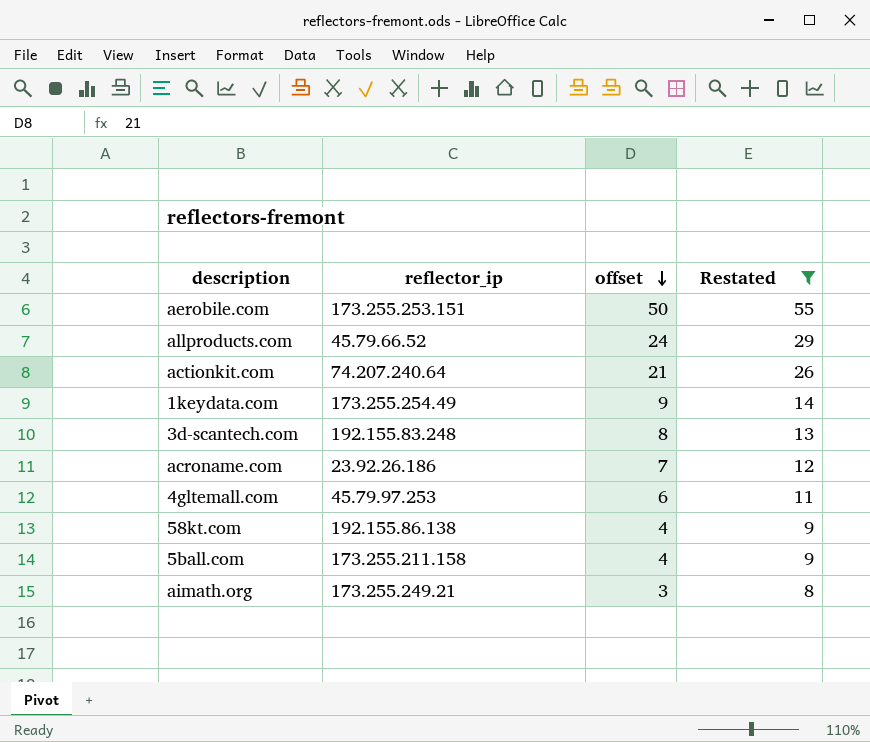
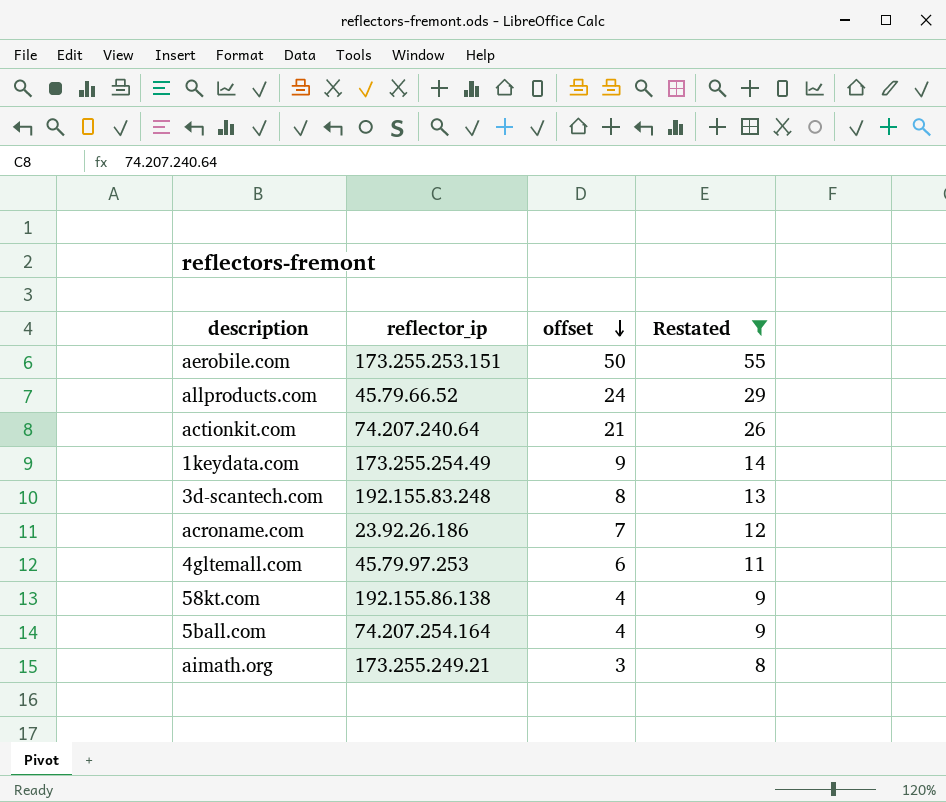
5ball.com | reflector_ip: 173.255.211.158 -> 74.207.254.164

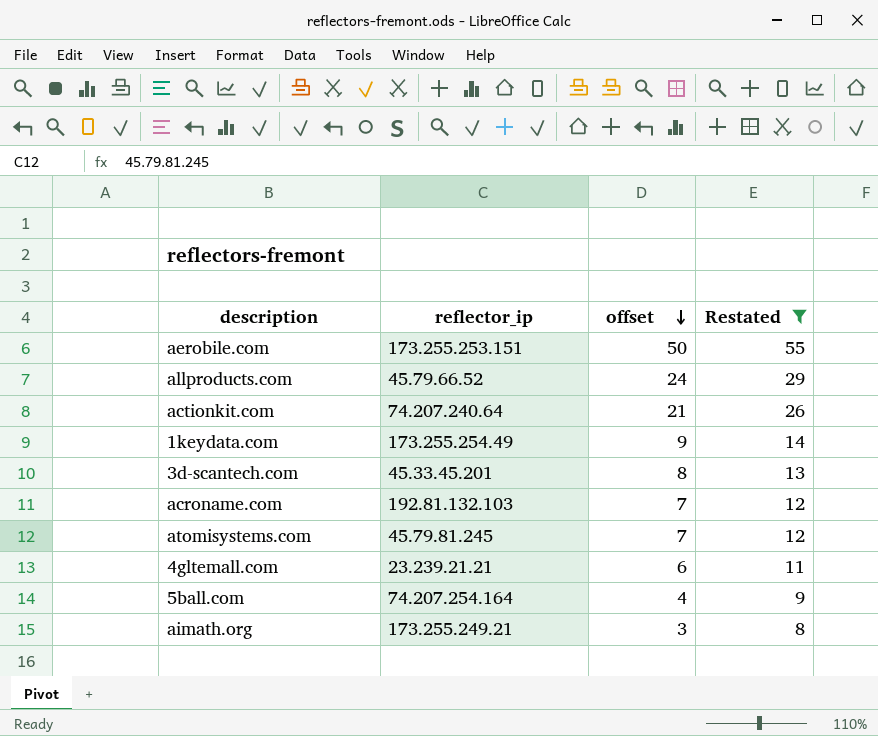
row 58kt.com: 192.155.86.138 | 4 | 9 -> none
3d-scantech.com | reflector_ip: 192.155.83.248 -> 45.33.45.201
acroname.com | reflector_ip: 23.92.26.186 -> 192.81.132.103
row atomisystems.com: none -> 45.79.81.245 | 7 | 12
4gltemall.com | reflector_ip: 45.79.97.253 -> 23.239.21.21

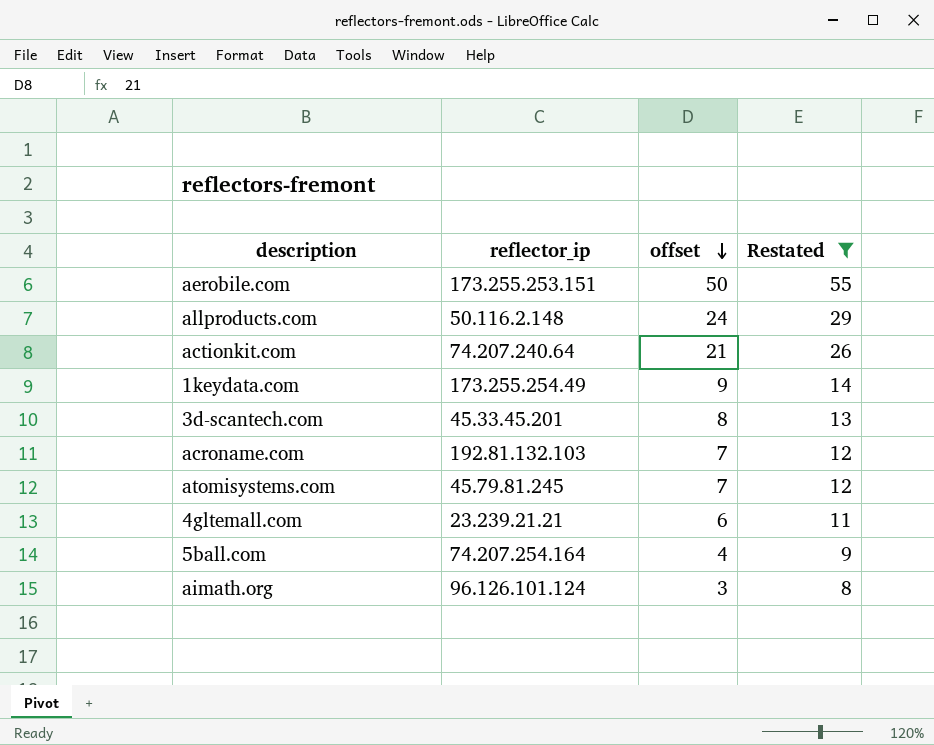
allproducts.com | reflector_ip: 45.79.66.52 -> 50.116.2.148
aimath.org | reflector_ip: 173.255.249.21 -> 96.126.101.124

